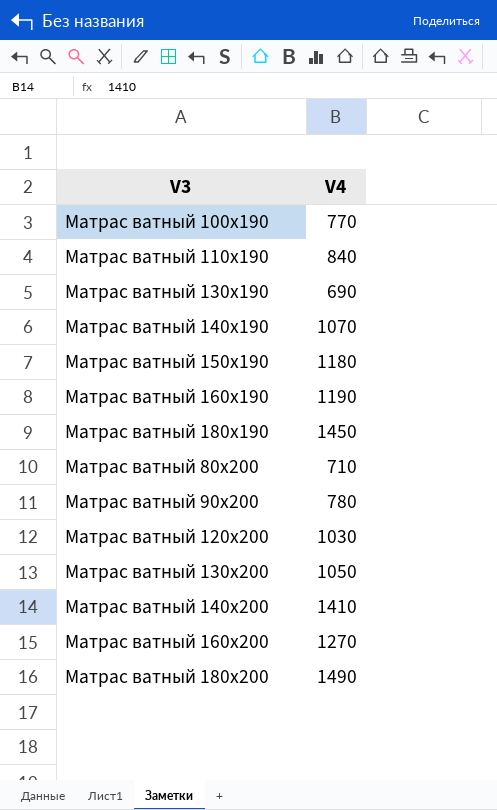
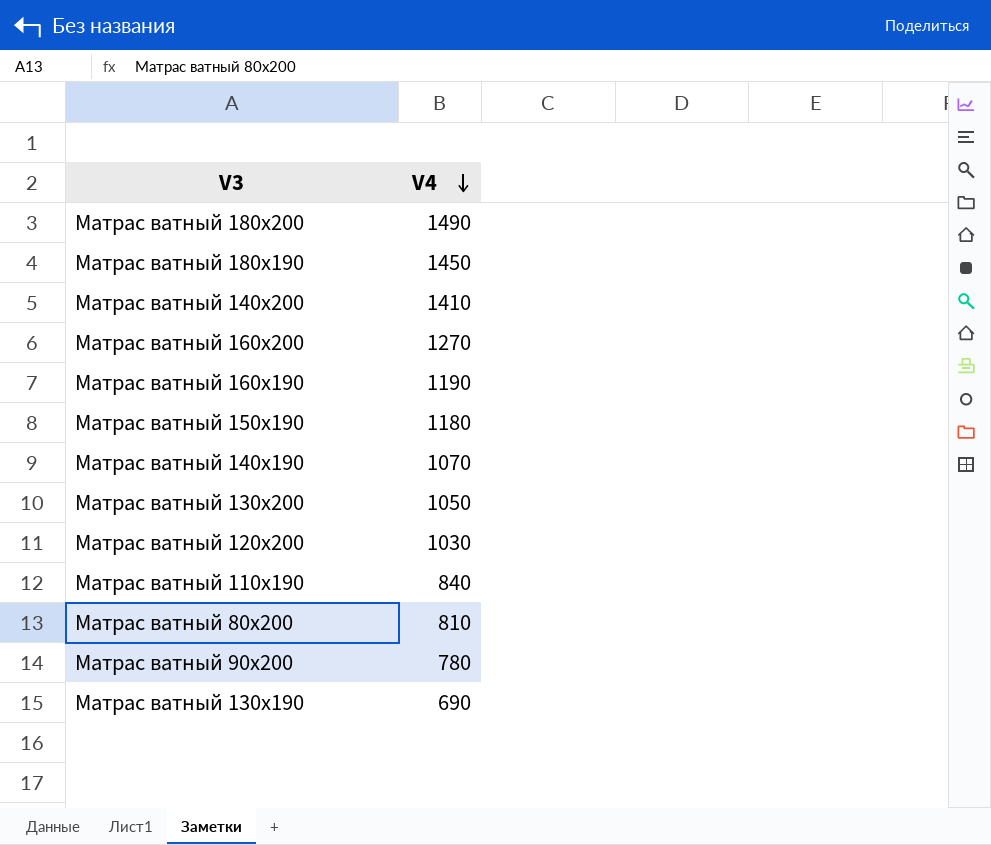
row order: none -> V4 descending
row Матрас ватный 100х190: 770 -> none
Матрас ватный 80х200 | V4: 710 -> 810

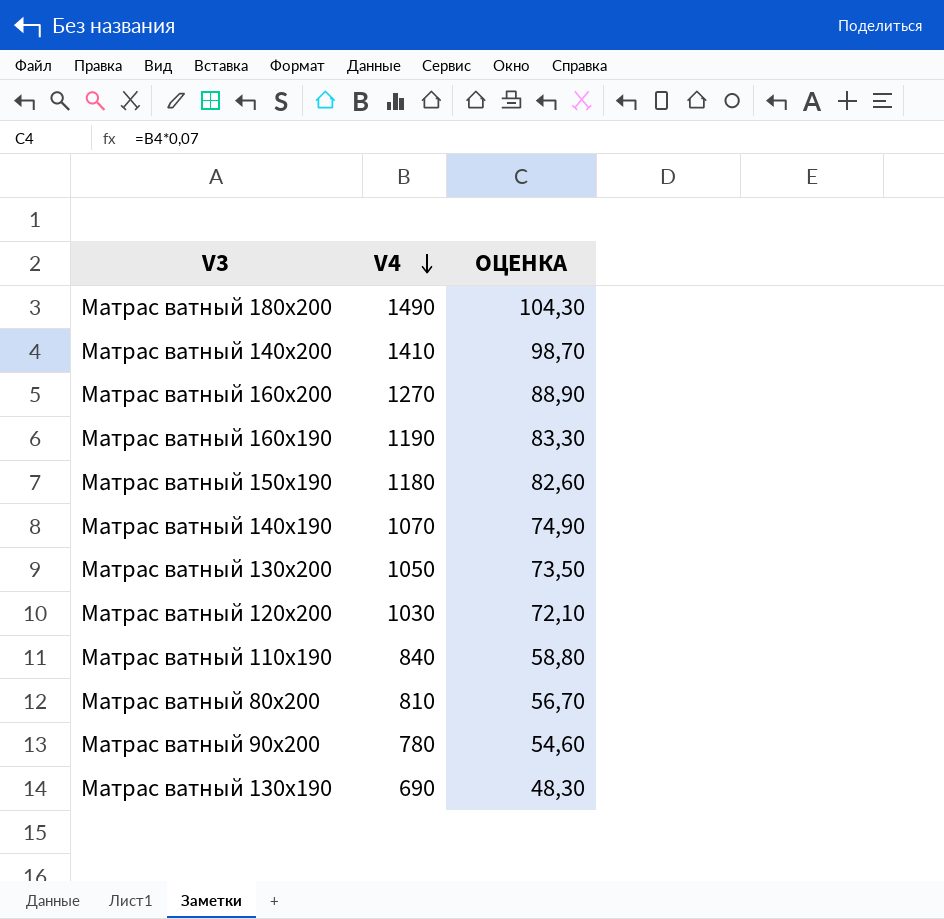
column ОЦЕНКА | formula: none -> [V4] * 0,07
row Матрас ватный 180х190: 1450 -> none

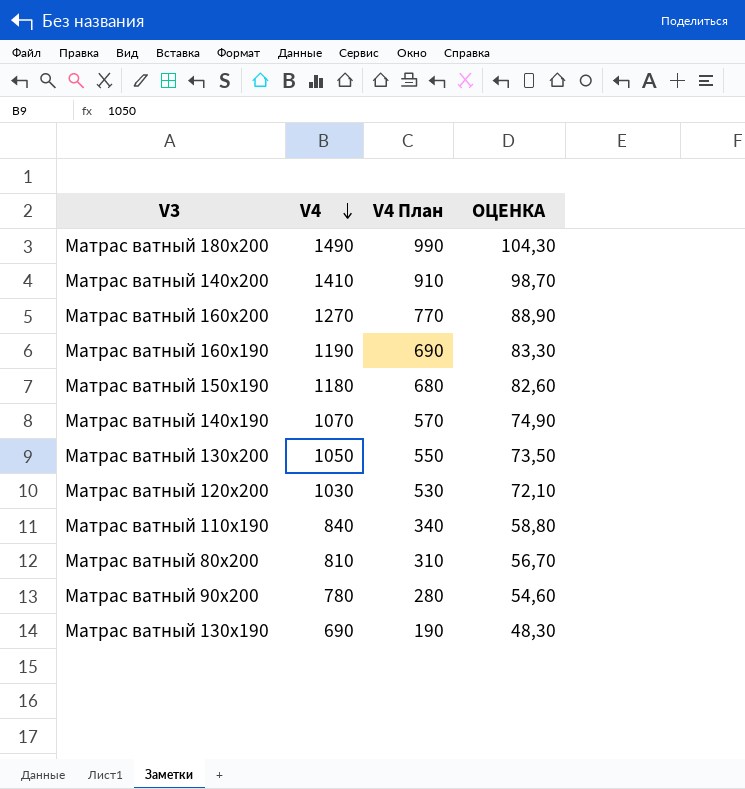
column V4 План | formula: none -> [V4] - 500

